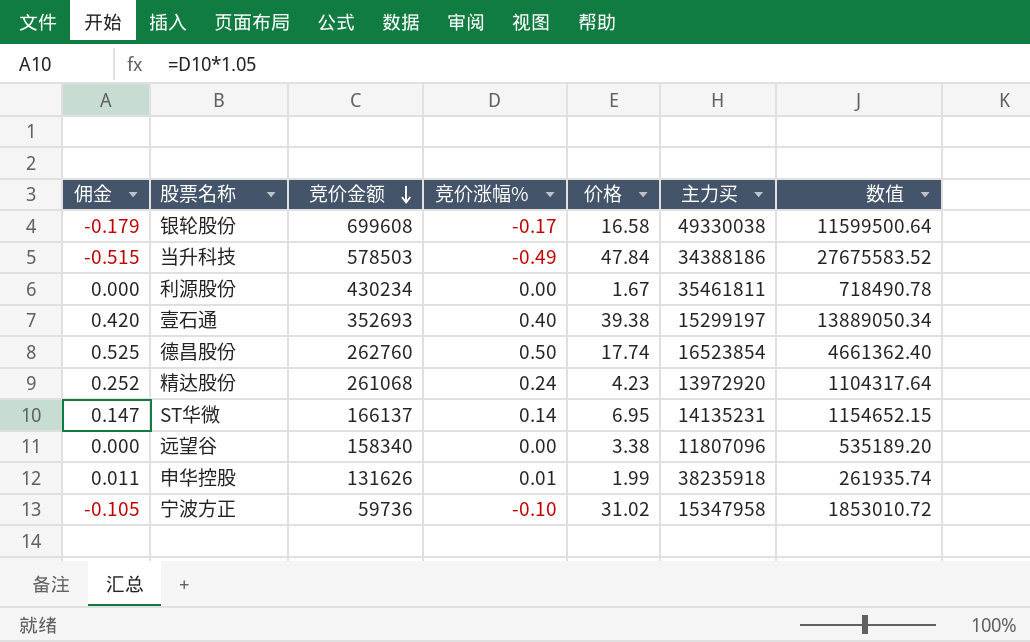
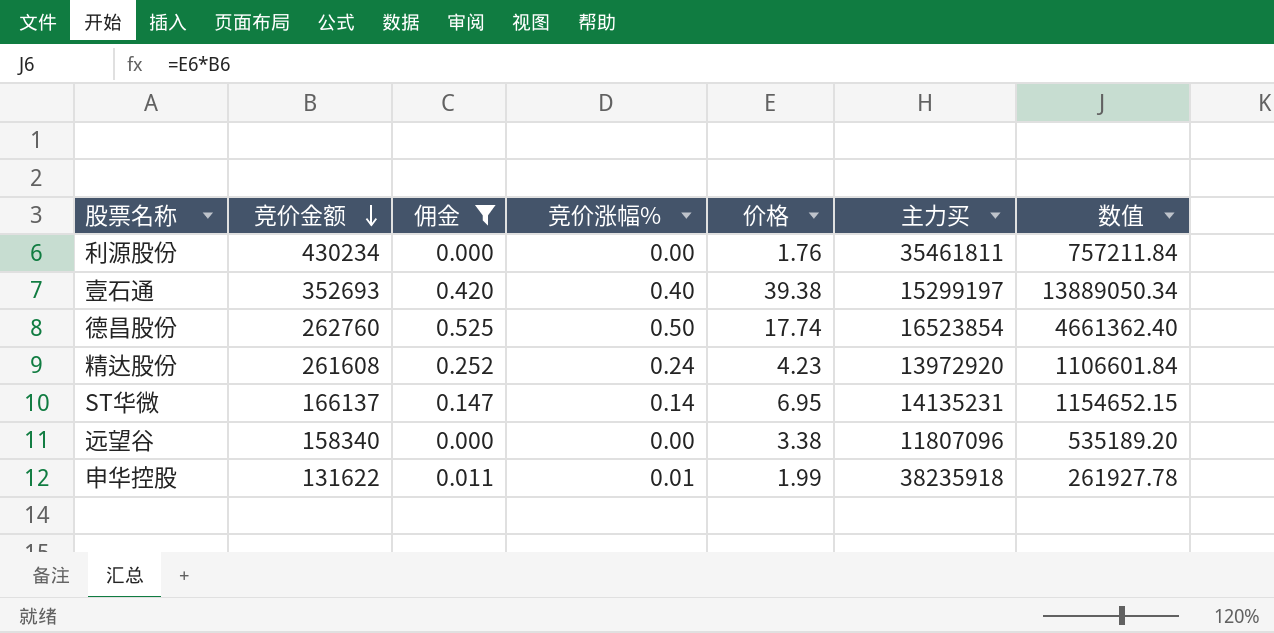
filter: none -> 佣金 >= 0.000
column 佣金 | position: 1 -> 3
利源股份 | 价格: 1.67 -> 1.76
利源股份 | 数值: 718490.78 -> 757211.84
精达股份 | 竞价金额: 261068 -> 261608
精达股份 | 数值: 1104317.64 -> 1106601.84
申华控股 | 竞价金额: 131626 -> 131622
申华控股 | 数值: 261935.74 -> 261927.78

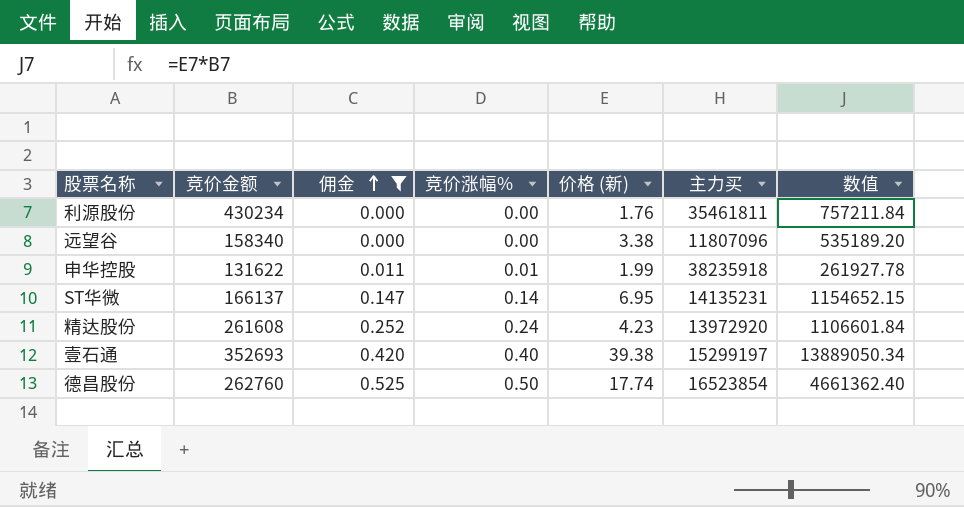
row order: 竞价金额 descending -> 佣金 ascending
column name: 价格 -> 价格 (新)

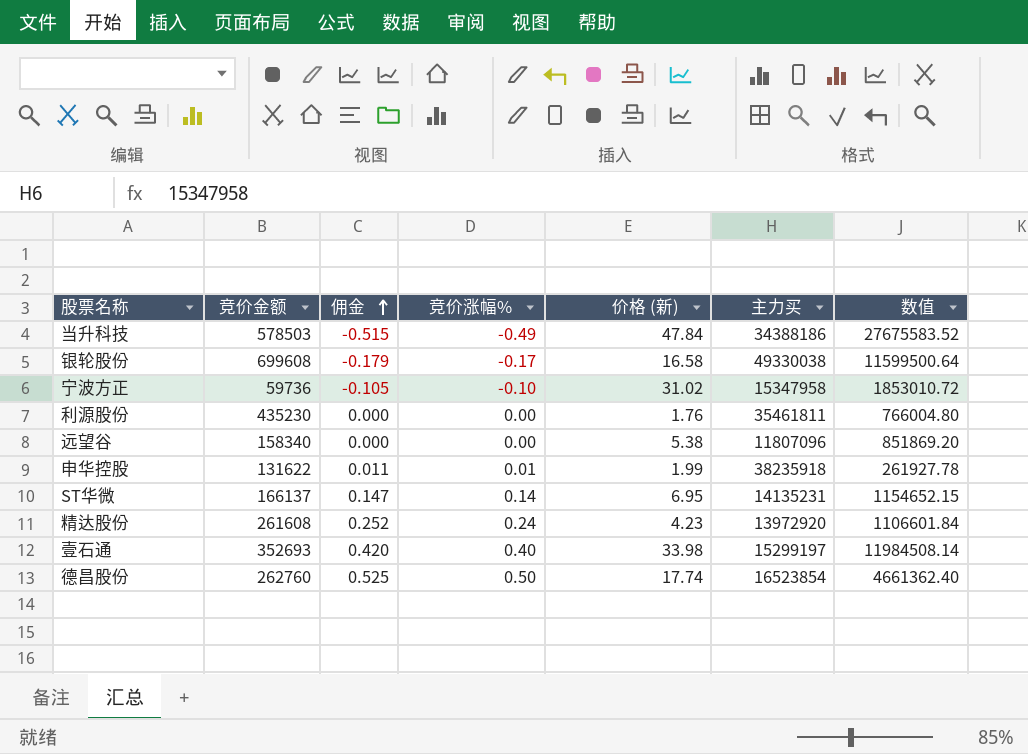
filter: 佣金 >= 0.000 -> none
利源股份 | 竞价金额: 430234 -> 435230
利源股份 | 数值: 757211.84 -> 766004.80
远望谷 | 价格 (新): 3.38 -> 5.38
远望谷 | 数值: 535189.20 -> 851869.20
壹石通 | 价格 (新): 39.38 -> 33.98
壹石通 | 数值: 13889050.34 -> 11984508.14

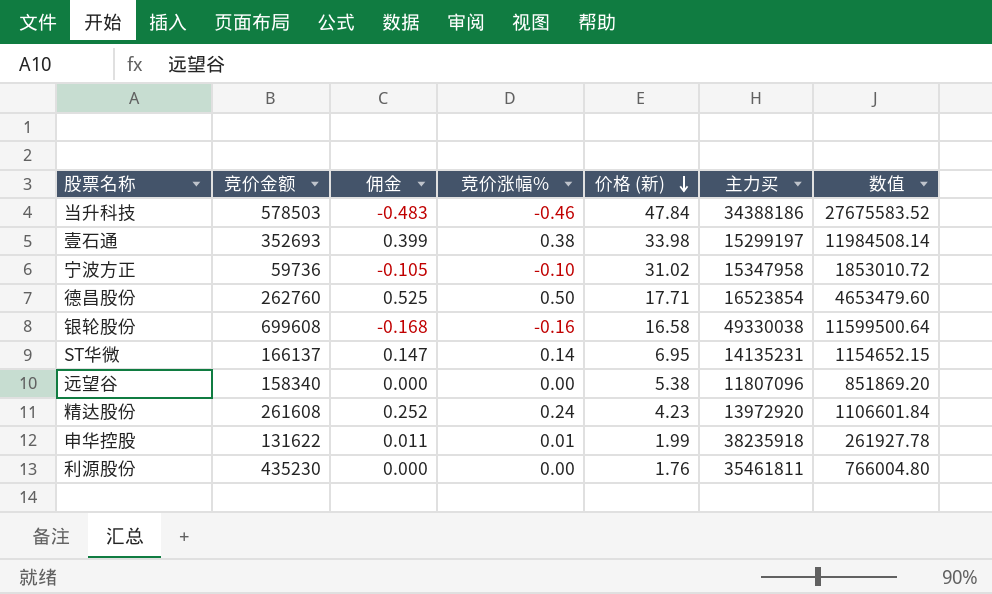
row order: 佣金 ascending -> 价格 (新) descending
当升科技 | 佣金: -0.515 -> -0.483
当升科技 | 竞价涨幅%: -0.49 -> -0.46
壹石通 | 佣金: 0.420 -> 0.399
壹石通 | 竞价涨幅%: 0.40 -> 0.38
德昌股份 | 价格 (新): 17.74 -> 17.71
德昌股份 | 数值: 4661362.40 -> 4653479.60
银轮股份 | 佣金: -0.179 -> -0.168
银轮股份 | 竞价涨幅%: -0.17 -> -0.16

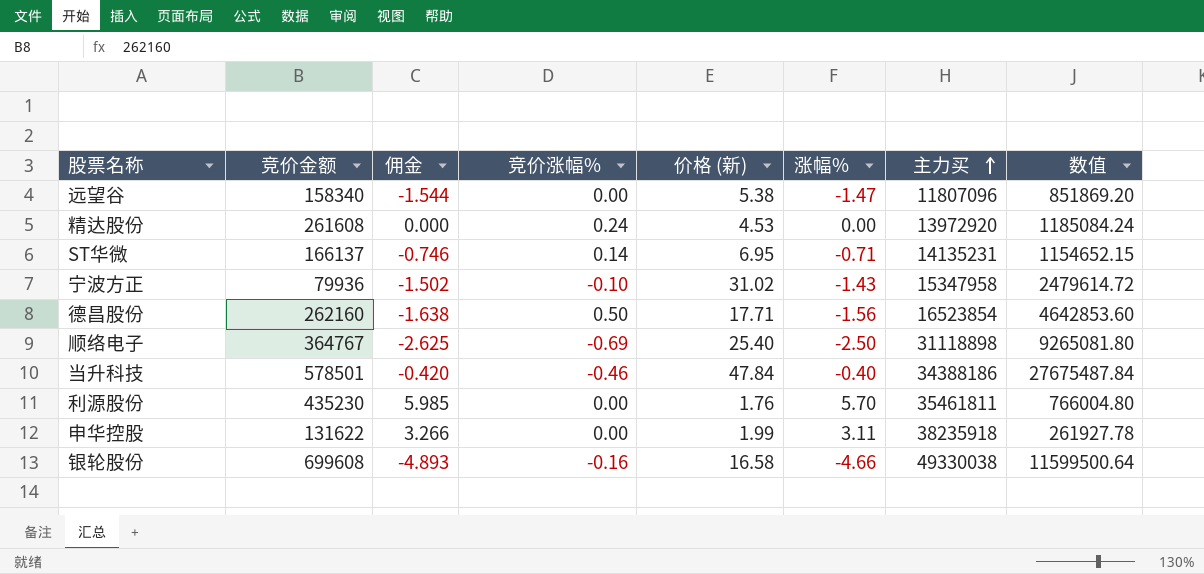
row order: 价格 (新) descending -> 主力买 ascending
column 佣金 | formula: [竞价涨幅%] * 1.05 -> [涨幅%] * 1.05
column 涨幅% | position: none -> 6
row 壹石通: 352693 | 0.399 | 0.38 | 33.98 | 15299197 | 11984508.14 -> none
精达股份 | 价格 (新): 4.23 -> 4.53
精达股份 | 数值: 1106601.84 -> 1185084.24
宁波方正 | 竞价金额: 59736 -> 79936
宁波方正 | 数值: 1853010.72 -> 2479614.72
德昌股份 | 竞价金额: 262760 -> 262160
德昌股份 | 数值: 4653479.60 -> 4642853.60
row 顺络电子: none -> 364767 | -2.625 | -0.69 | 25.40 | -2.50 | 31118898 | 9265081.80
当升科技 | 竞价金额: 578503 -> 578501
当升科技 | 数值: 27675583.52 -> 27675487.84
申华控股 | 竞价涨幅%: 0.01 -> 0.00

